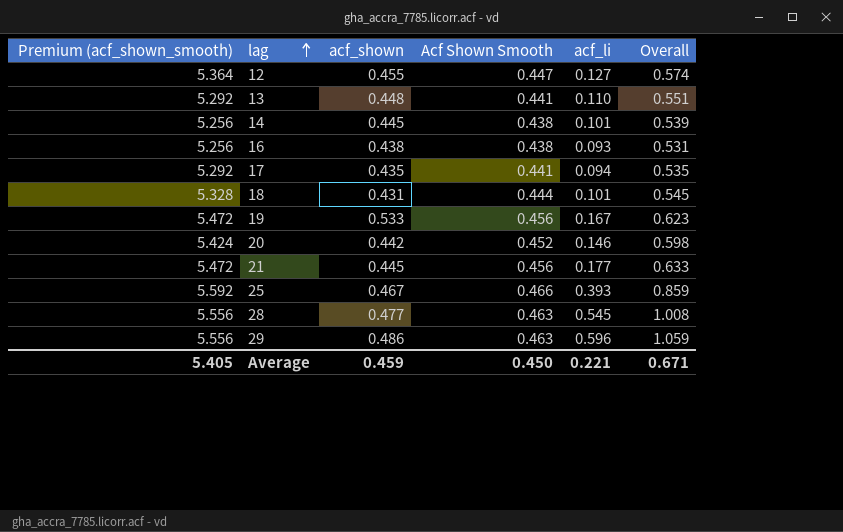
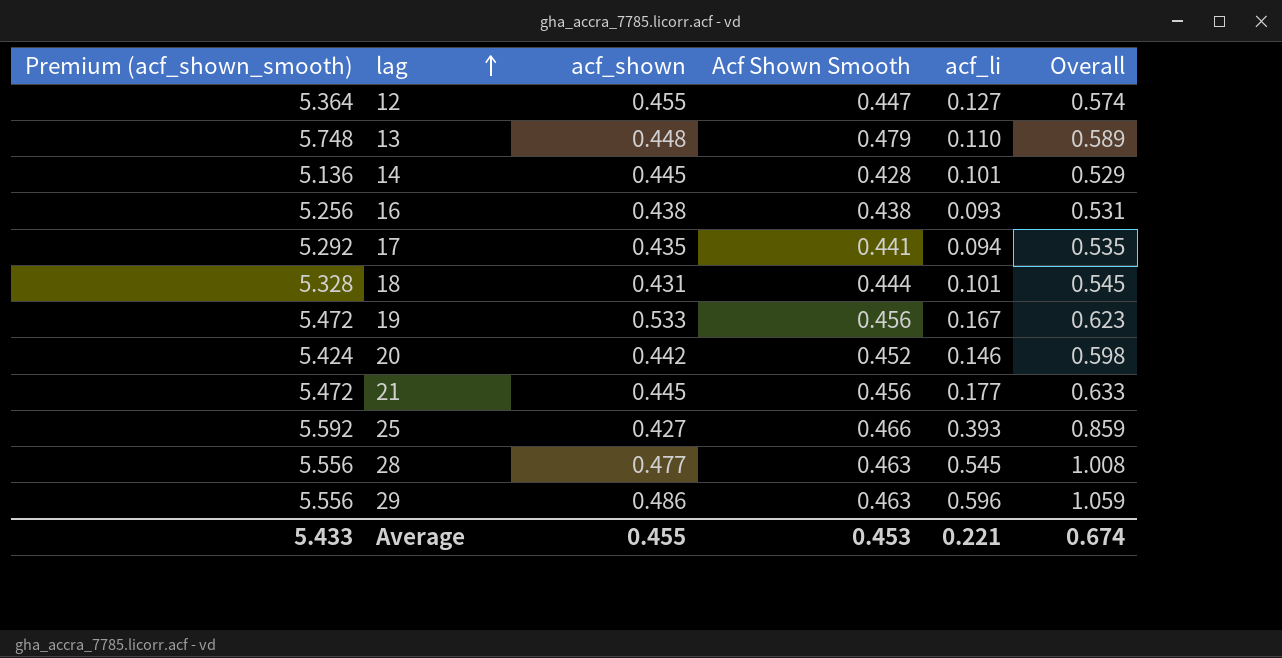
13 | Premium (acf_shown_smooth): 5.292 -> 5.748
13 | Acf Shown Smooth: 0.441 -> 0.479
13 | Overall: 0.551 -> 0.589
14 | Premium (acf_shown_smooth): 5.256 -> 5.136
14 | Acf Shown Smooth: 0.438 -> 0.428
14 | Overall: 0.539 -> 0.529
25 | acf_shown: 0.467 -> 0.427
Average | Premium (acf_shown_smooth): 5.405 -> 5.433
Average | acf_shown: 0.459 -> 0.455
Average | Acf Shown Smooth: 0.450 -> 0.453
Average | Overall: 0.671 -> 0.674

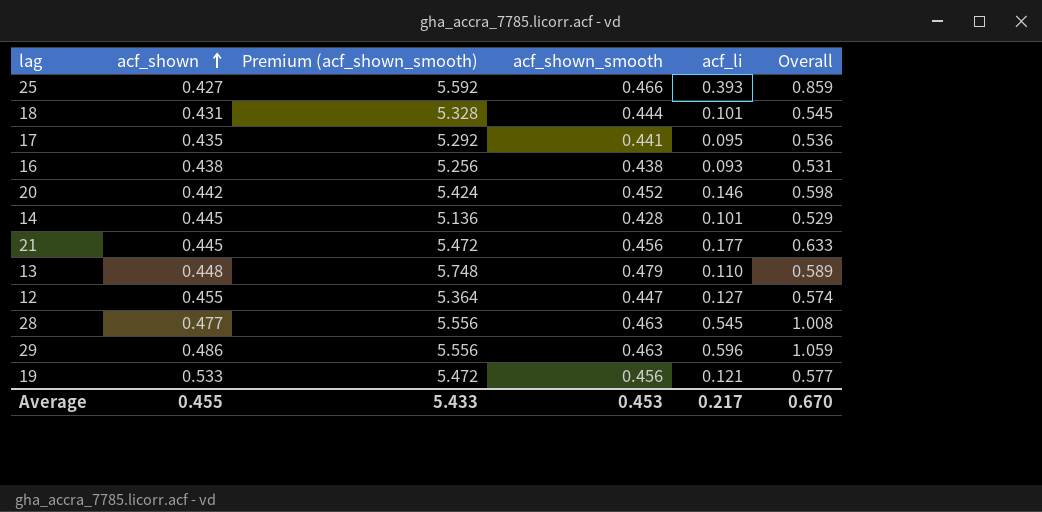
row order: lag ascending -> acf_shown ascending
column Premium (acf_shown_smooth) | position: 1 -> 3
column name: Acf Shown Smooth -> acf_shown_smooth
17 | acf_li: 0.094 -> 0.095
17 | Overall: 0.535 -> 0.536
19 | acf_li: 0.167 -> 0.121
19 | Overall: 0.623 -> 0.577
Average | acf_li: 0.221 -> 0.217
Average | Overall: 0.674 -> 0.670

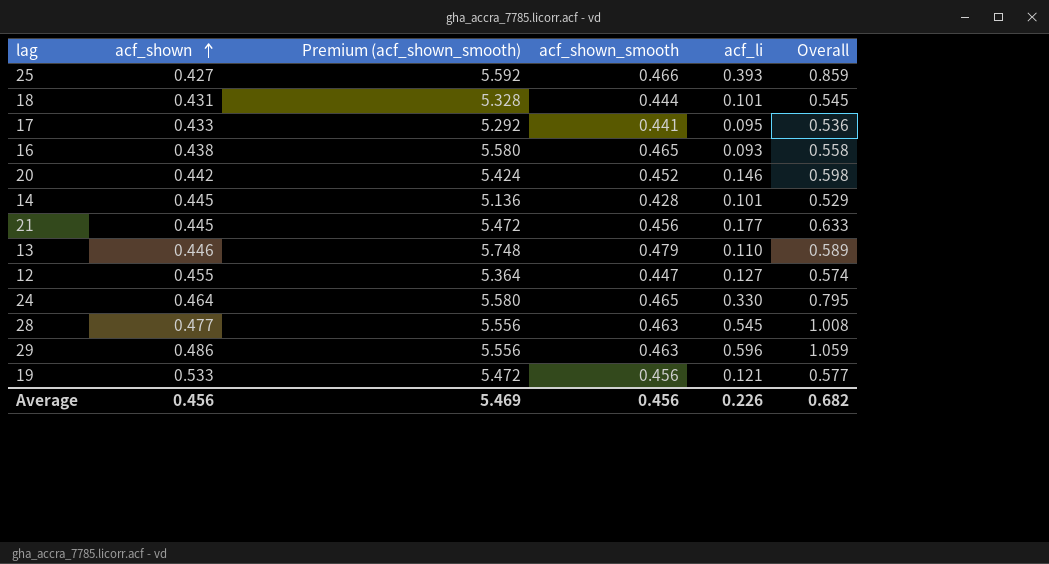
17 | acf_shown: 0.435 -> 0.433
16 | Premium (acf_shown_smooth): 5.256 -> 5.580
16 | acf_shown_smooth: 0.438 -> 0.465
16 | Overall: 0.531 -> 0.558
13 | acf_shown: 0.448 -> 0.446
row 24: none -> 0.464 | 5.580 | 0.465 | 0.330 | 0.795
Average | acf_shown: 0.455 -> 0.456
Average | Premium (acf_shown_smooth): 5.433 -> 5.469
Average | acf_shown_smooth: 0.453 -> 0.456
Average | acf_li: 0.217 -> 0.226
Average | Overall: 0.670 -> 0.682

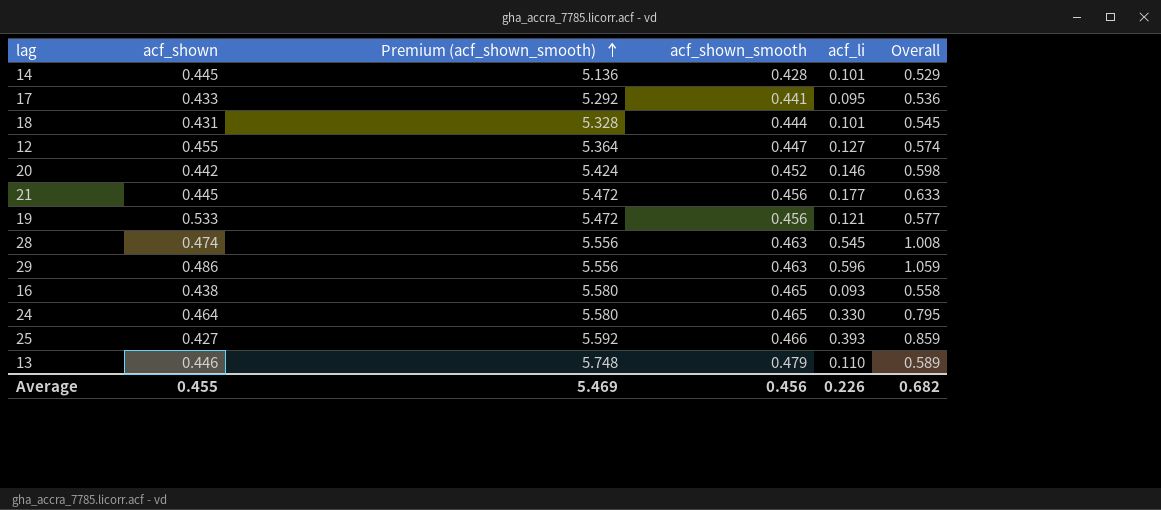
row order: acf_shown ascending -> Premium (acf_shown_smooth) ascending
28 | acf_shown: 0.477 -> 0.474
Average | acf_shown: 0.456 -> 0.455

